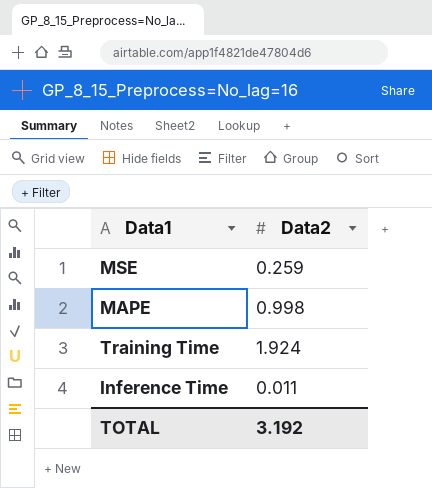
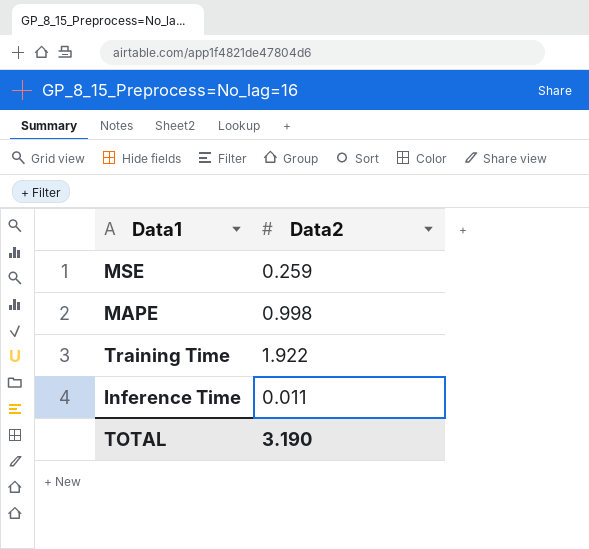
Training Time | Data2: 1.924 -> 1.922
TOTAL | Data2: 3.192 -> 3.190

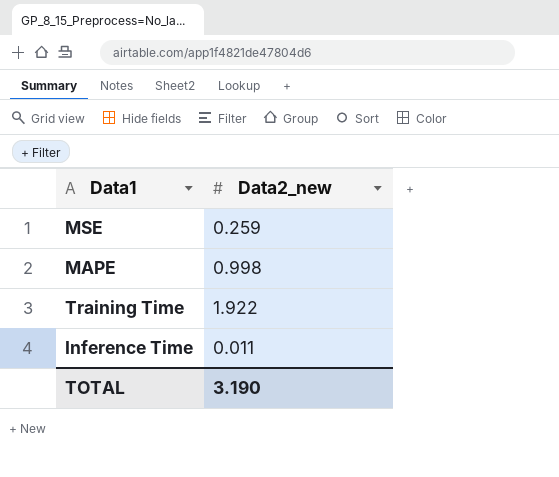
column name: Data2 -> Data2_new

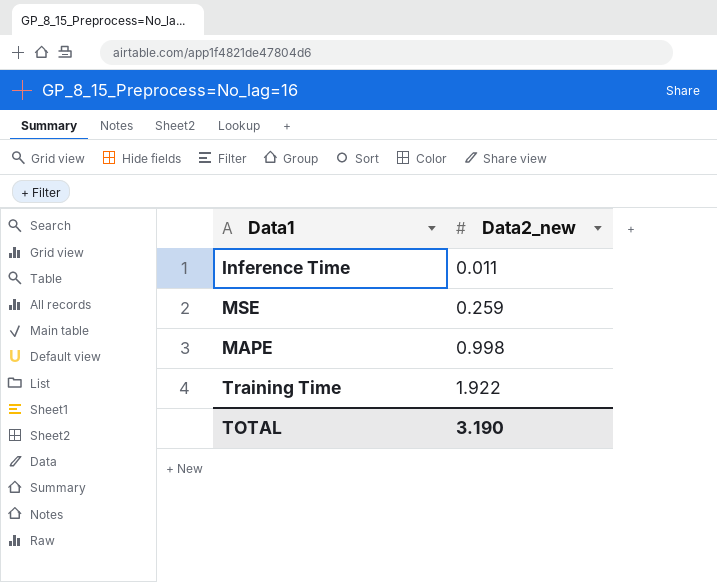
row order: none -> Data2_new ascending

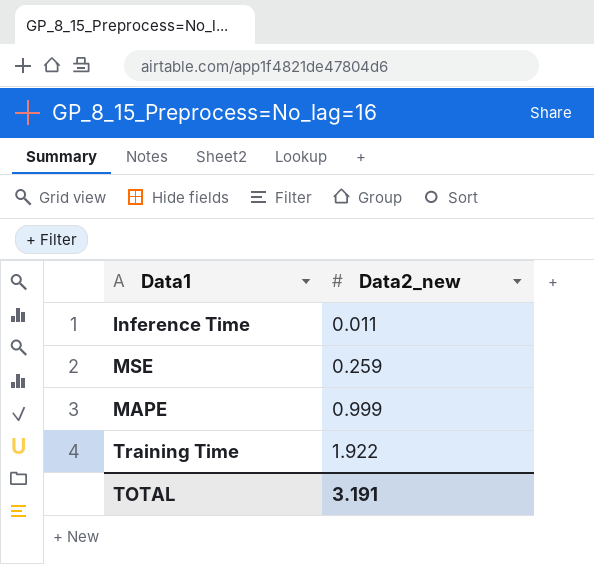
MAPE | Data2_new: 0.998 -> 0.999
TOTAL | Data2_new: 3.190 -> 3.191

